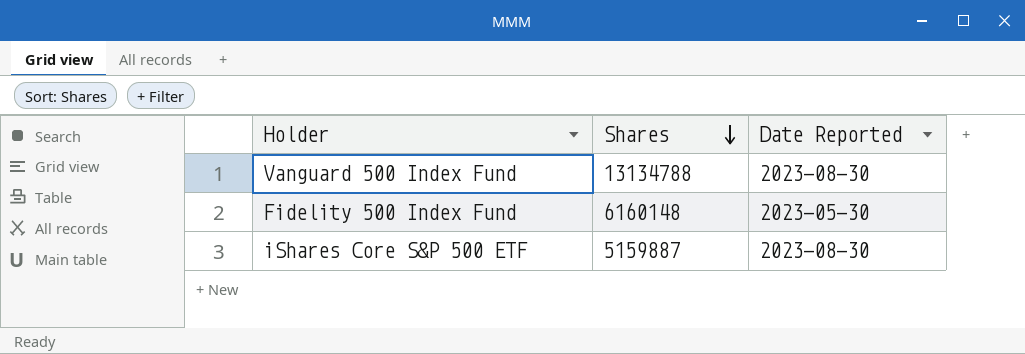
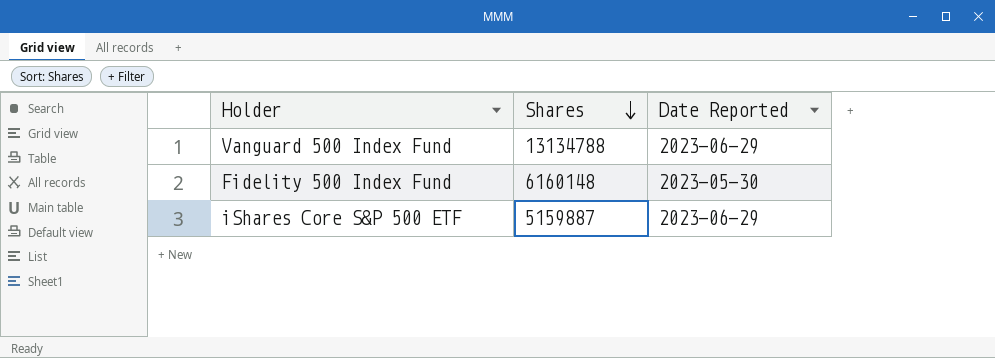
Vanguard 500 Index Fund | Date Reported: 2023-08-30 -> 2023-06-29
iShares Core S&P 500 ETF | Date Reported: 2023-08-30 -> 2023-06-29

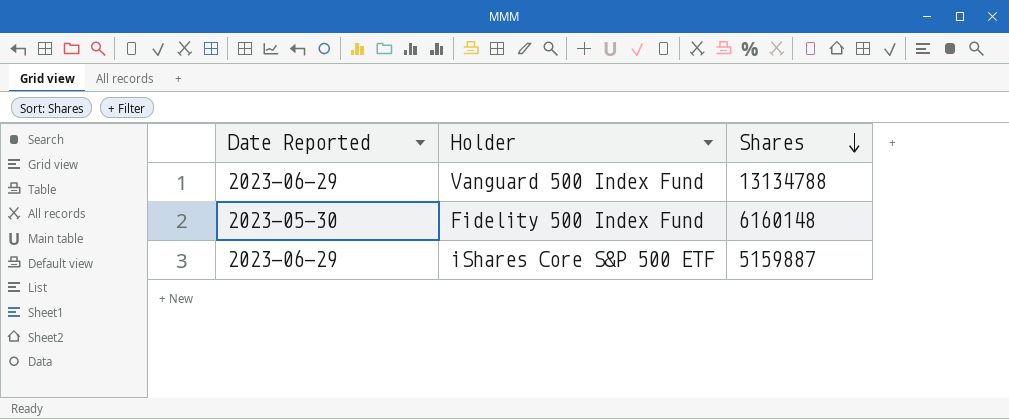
column Date Reported | position: 3 -> 1

